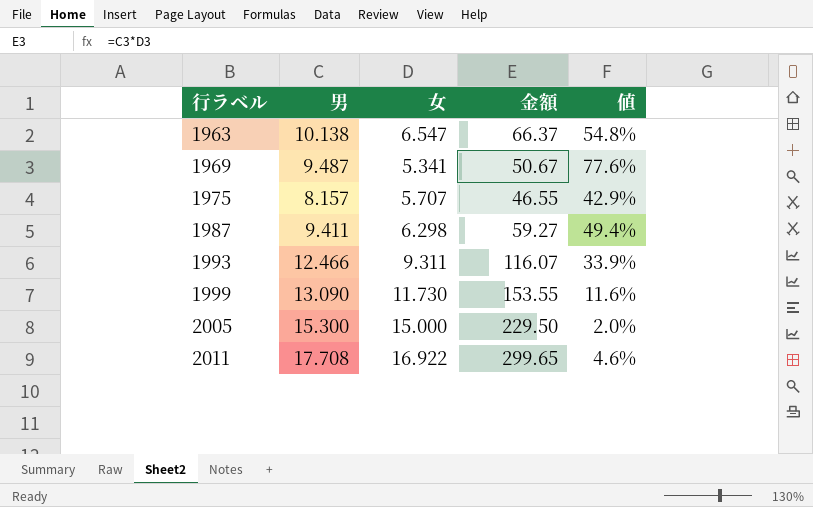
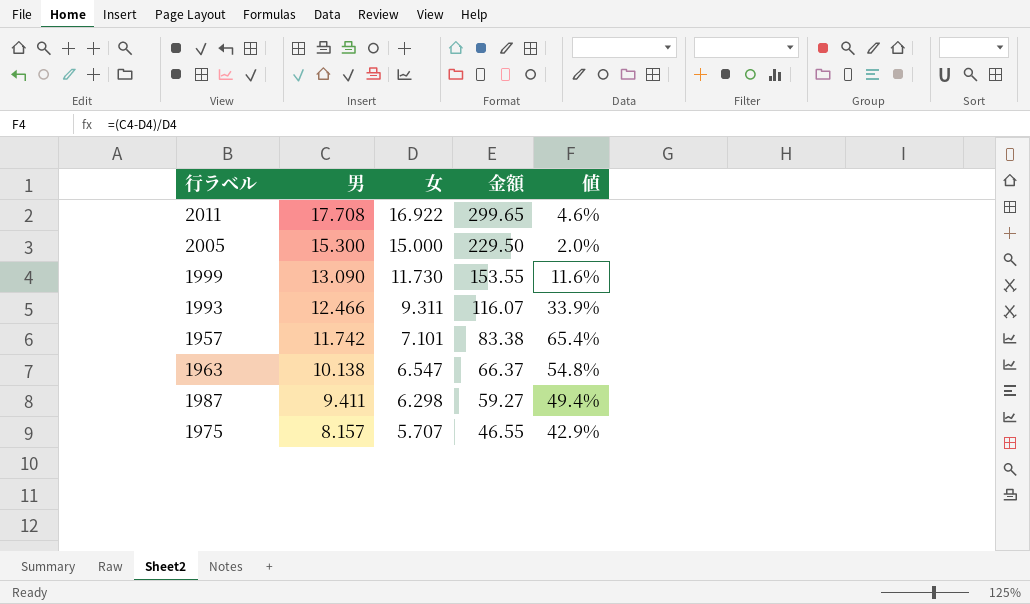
row order: 行ラベル ascending -> 男 descending
row 1969: 9.487 | 5.341 | 50.67 | 77.6% -> none
row 1957: none -> 11.742 | 7.101 | 83.38 | 65.4%

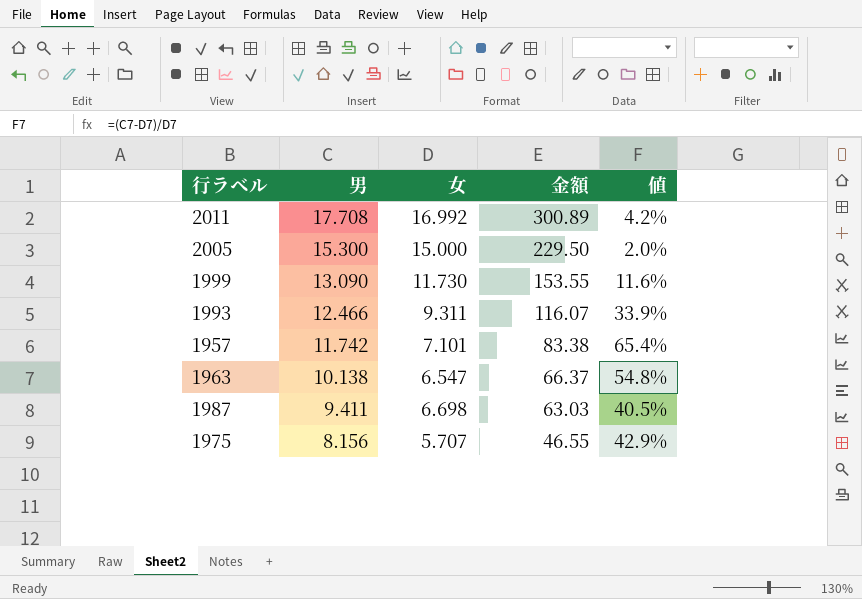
2011 | 女: 16.922 -> 16.992
2011 | 金額: 299.65 -> 300.89
2011 | 値: 4.6% -> 4.2%
1987 | 女: 6.298 -> 6.698
1987 | 金額: 59.27 -> 63.03
1987 | 値: 49.4% -> 40.5%
1975 | 男: 8.157 -> 8.156

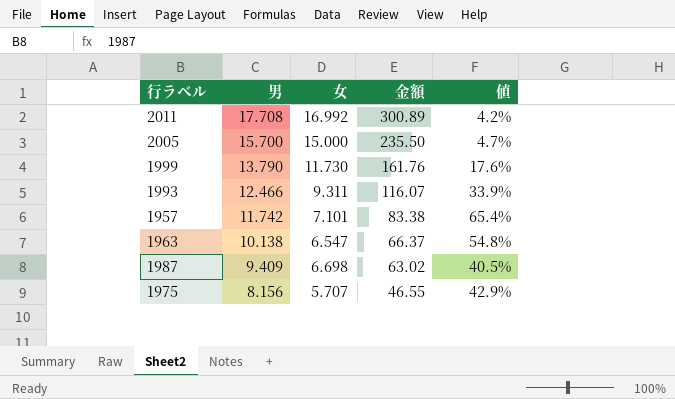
2005 | 男: 15.300 -> 15.700
2005 | 金額: 229.50 -> 235.50
2005 | 値: 2.0% -> 4.7%
1999 | 男: 13.090 -> 13.790
1999 | 金額: 153.55 -> 161.76
1999 | 値: 11.6% -> 17.6%
1987 | 男: 9.411 -> 9.409
1987 | 金額: 63.03 -> 63.02

